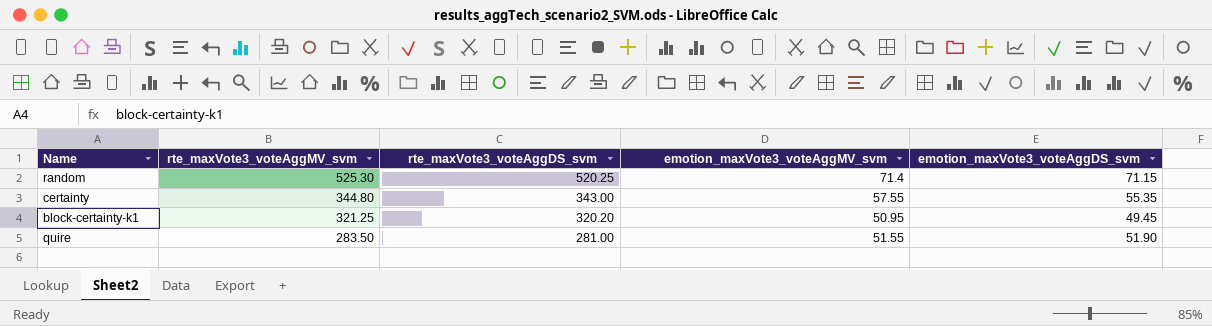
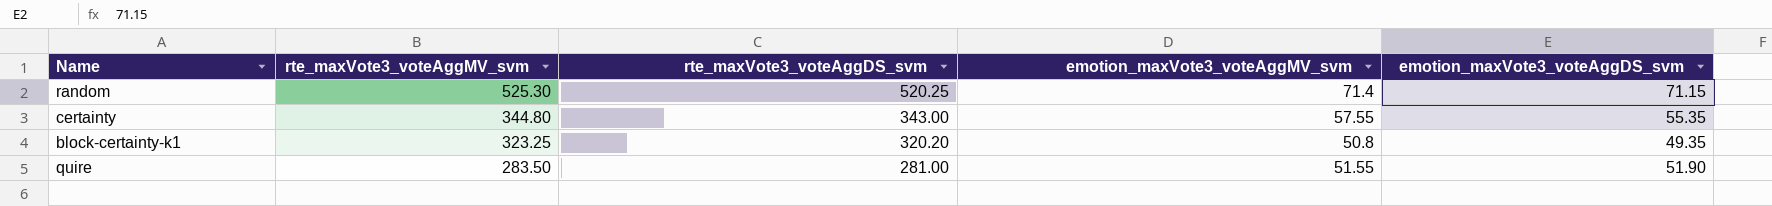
block-certainty-k1 | rte_maxVote3_voteAggMV_svm: 321.25 -> 323.25
block-certainty-k1 | emotion_maxVote3_voteAggMV_svm: 50.95 -> 50.8
block-certainty-k1 | emotion_maxVote3_voteAggDS_svm: 49.45 -> 49.35

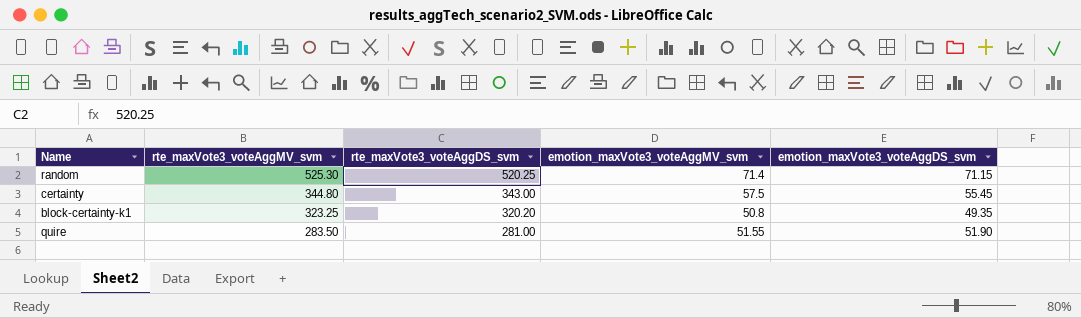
certainty | emotion_maxVote3_voteAggMV_svm: 57.55 -> 57.5
certainty | emotion_maxVote3_voteAggDS_svm: 55.35 -> 55.45

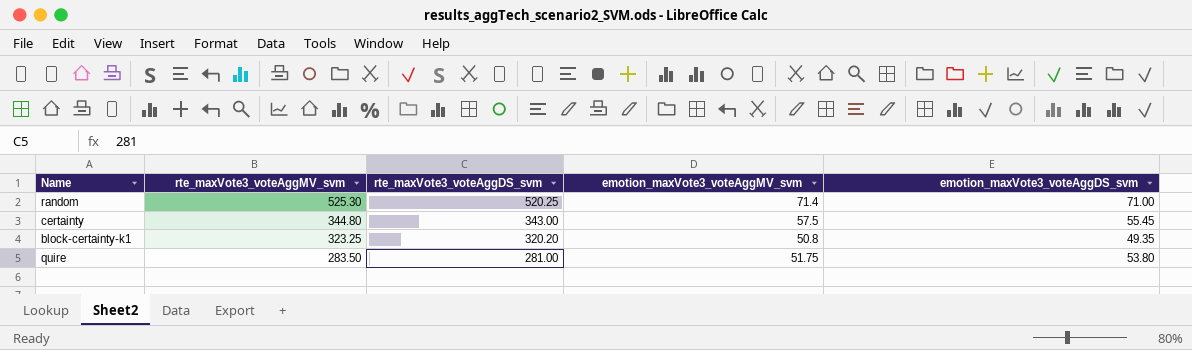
random | emotion_maxVote3_voteAggDS_svm: 71.15 -> 71.00
quire | emotion_maxVote3_voteAggMV_svm: 51.55 -> 51.75
quire | emotion_maxVote3_voteAggDS_svm: 51.90 -> 53.80

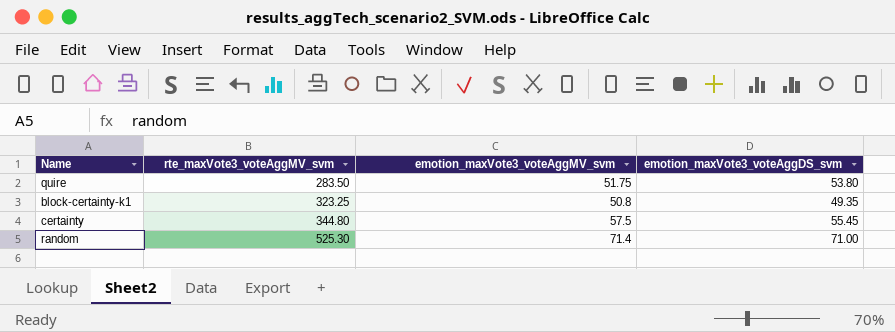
row order: rte_maxVote3_voteAggMV_svm descending -> rte_maxVote3_voteAggMV_svm ascending
column rte_maxVote3_voteAggDS_svm | position: 3 -> none

